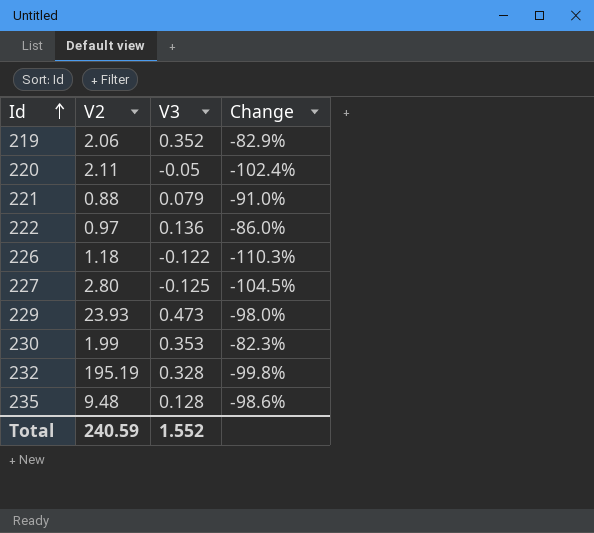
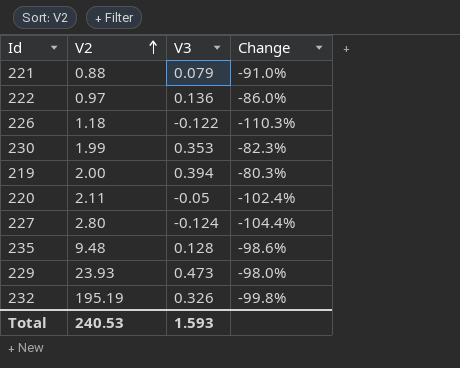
row order: Id ascending -> V2 ascending
219 | V2: 2.06 -> 2.00
219 | V3: 0.352 -> 0.394
219 | Change: -82.9% -> -80.3%
227 | V3: -0.125 -> -0.124
227 | Change: -104.5% -> -104.4%
232 | V3: 0.328 -> 0.326
Total | V2: 240.59 -> 240.53
Total | V3: 1.552 -> 1.593

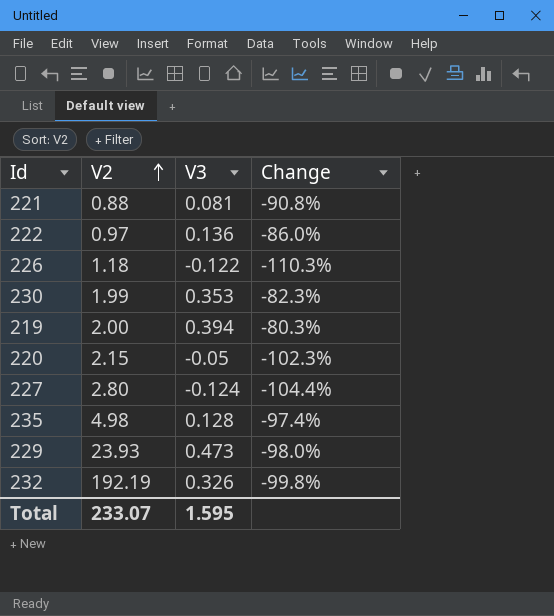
221 | V3: 0.079 -> 0.081
221 | Change: -91.0% -> -90.8%
220 | V2: 2.11 -> 2.15
220 | Change: -102.4% -> -102.3%
235 | V2: 9.48 -> 4.98
235 | Change: -98.6% -> -97.4%
232 | V2: 195.19 -> 192.19
Total | V2: 240.53 -> 233.07
Total | V3: 1.593 -> 1.595

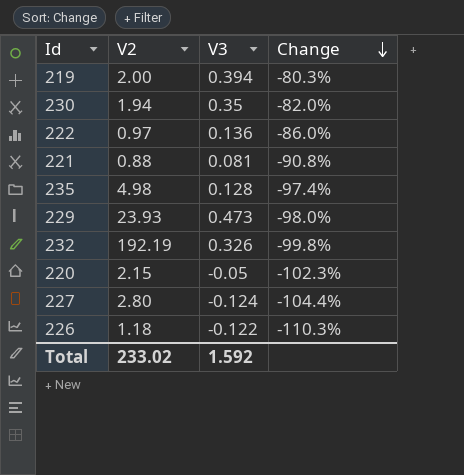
row order: V2 ascending -> Change descending
230 | V2: 1.99 -> 1.94
230 | V3: 0.353 -> 0.35
230 | Change: -82.3% -> -82.0%
Total | V2: 233.07 -> 233.02
Total | V3: 1.595 -> 1.592

